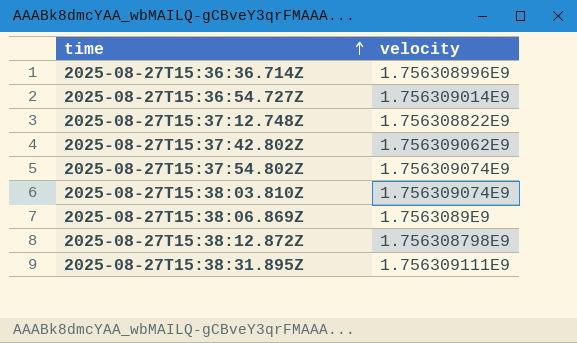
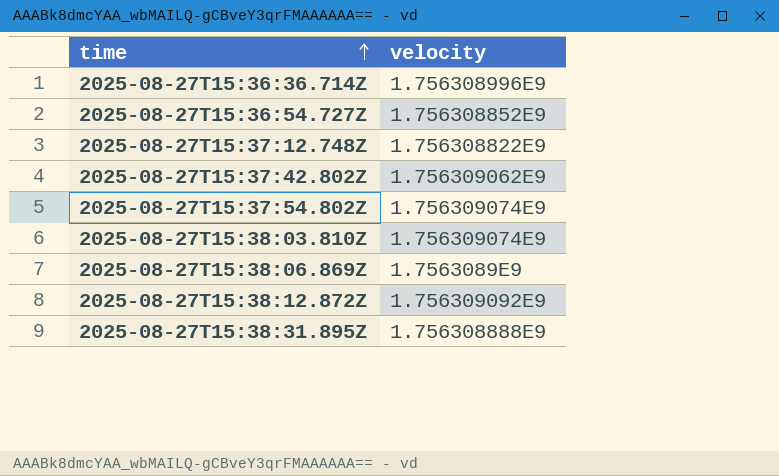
2025-08-27T15:36:54.727Z | velocity: 1.756309014E9 -> 1.756308852E9
2025-08-27T15:38:12.872Z | velocity: 1.756308798E9 -> 1.756309092E9
2025-08-27T15:38:31.895Z | velocity: 1.756309111E9 -> 1.756308888E9

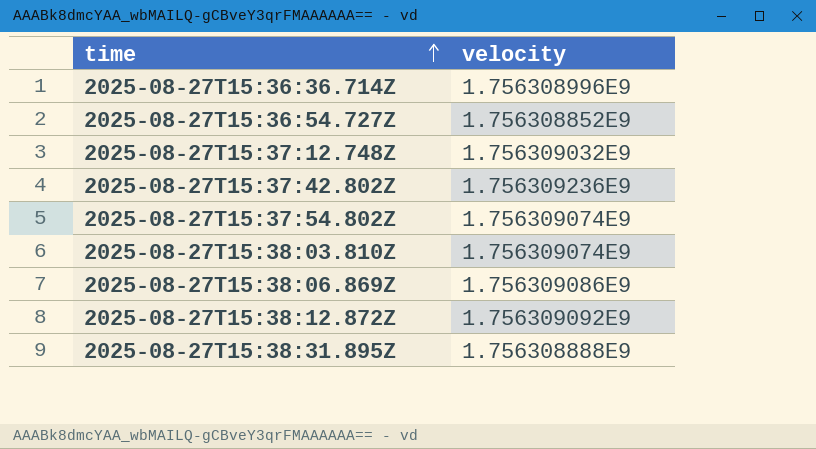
2025-08-27T15:37:12.748Z | velocity: 1.756308822E9 -> 1.756309032E9
2025-08-27T15:37:42.802Z | velocity: 1.756309062E9 -> 1.756309236E9
2025-08-27T15:38:06.869Z | velocity: 1.7563089E9 -> 1.756309086E9

